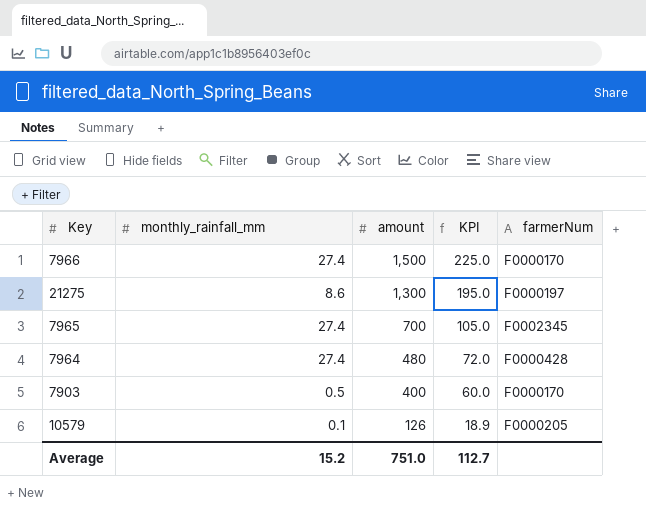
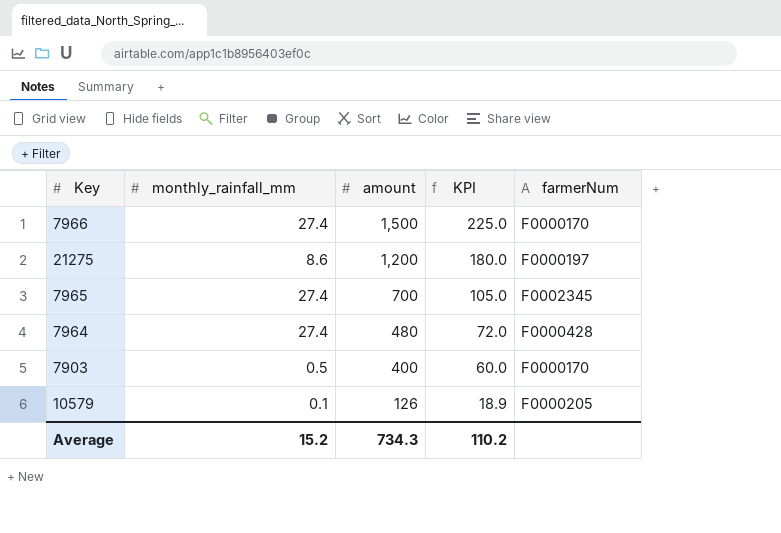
21275 | amount: 1,300 -> 1,200
21275 | KPI: 195.0 -> 180.0
Average | amount: 751.0 -> 734.3
Average | KPI: 112.7 -> 110.2

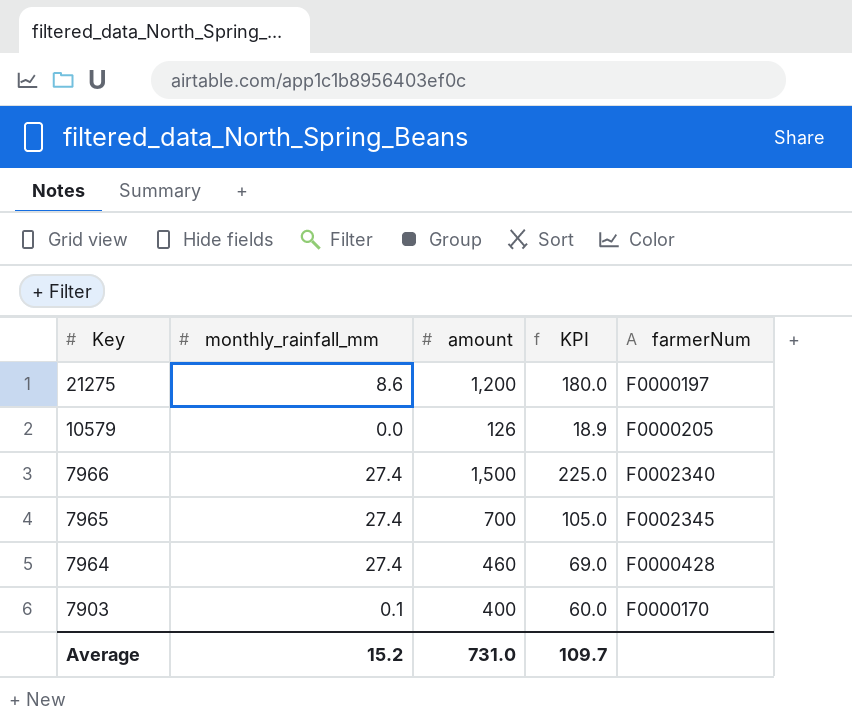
row order: amount descending -> Key descending
10579 | monthly_rainfall_mm: 0.1 -> 0.0
7966 | farmerNum: F0000170 -> F0002340
7964 | amount: 480 -> 460
7964 | KPI: 72.0 -> 69.0
7903 | monthly_rainfall_mm: 0.5 -> 0.1
Average | amount: 734.3 -> 731.0
Average | KPI: 110.2 -> 109.7

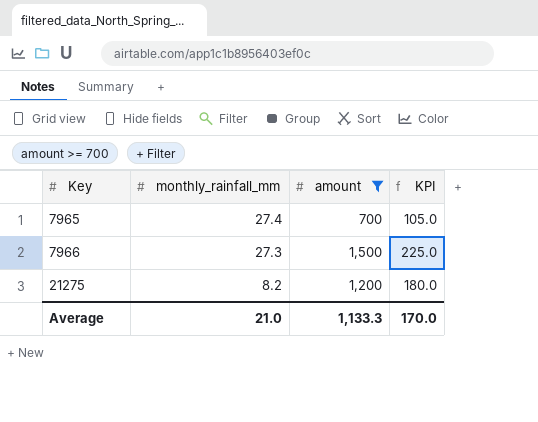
filter: none -> amount >= 700
row order: Key descending -> Key ascending
column farmerNum | position: 5 -> none
7966 | monthly_rainfall_mm: 27.4 -> 27.3
21275 | monthly_rainfall_mm: 8.6 -> 8.2
Average | monthly_rainfall_mm: 15.2 -> 21.0
Average | amount: 731.0 -> 1,133.3
Average | KPI: 109.7 -> 170.0

